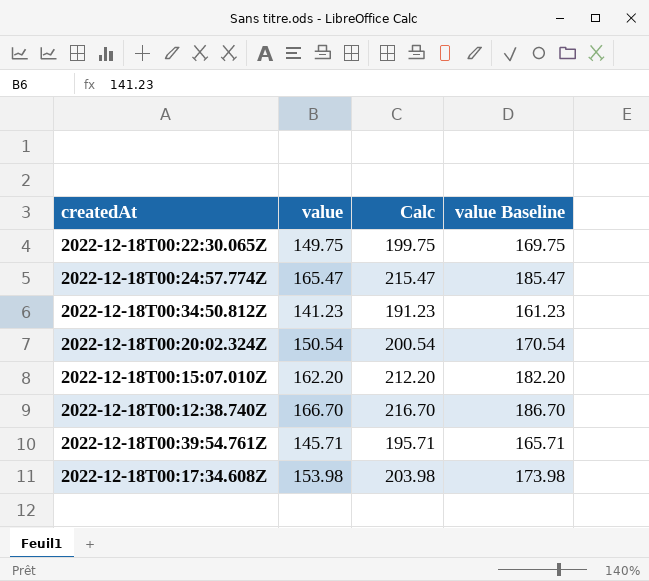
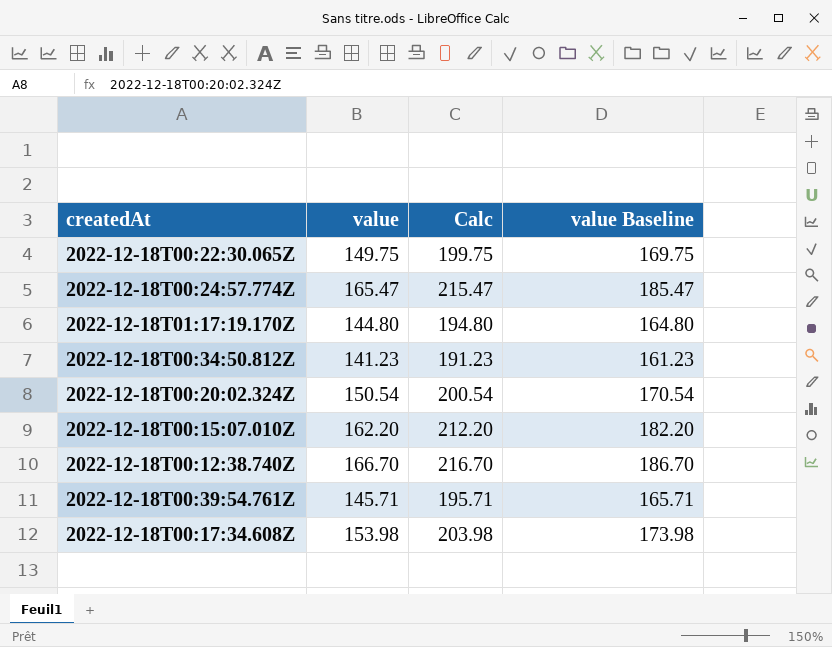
row 2022-12-18T01:17:19.170Z: none -> 144.80 | 194.80 | 164.80

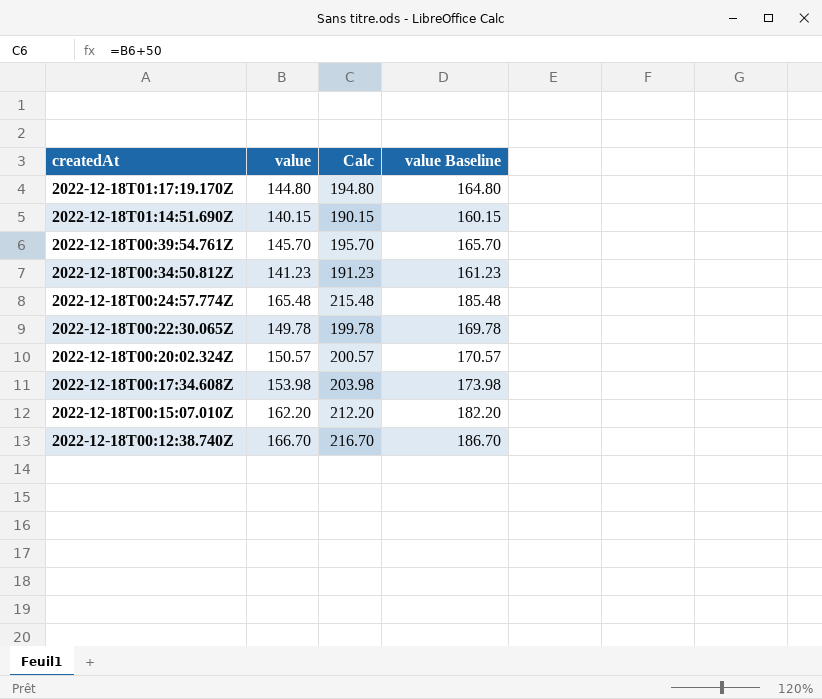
row order: none -> createdAt descending
row 2022-12-18T01:14:51.690Z: none -> 140.15 | 190.15 | 160.15
2022-12-18T00:39:54.761Z | value: 145.71 -> 145.70
2022-12-18T00:39:54.761Z | Calc: 195.71 -> 195.70
2022-12-18T00:39:54.761Z | value Baseline: 165.71 -> 165.70
2022-12-18T00:24:57.774Z | value: 165.47 -> 165.48
2022-12-18T00:24:57.774Z | Calc: 215.47 -> 215.48
2022-12-18T00:24:57.774Z | value Baseline: 185.47 -> 185.48
2022-12-18T00:22:30.065Z | value: 149.75 -> 149.78
2022-12-18T00:22:30.065Z | Calc: 199.75 -> 199.78
2022-12-18T00:22:30.065Z | value Baseline: 169.75 -> 169.78
2022-12-18T00:20:02.324Z | value: 150.54 -> 150.57
2022-12-18T00:20:02.324Z | Calc: 200.54 -> 200.57
2022-12-18T00:20:02.324Z | value Baseline: 170.54 -> 170.57

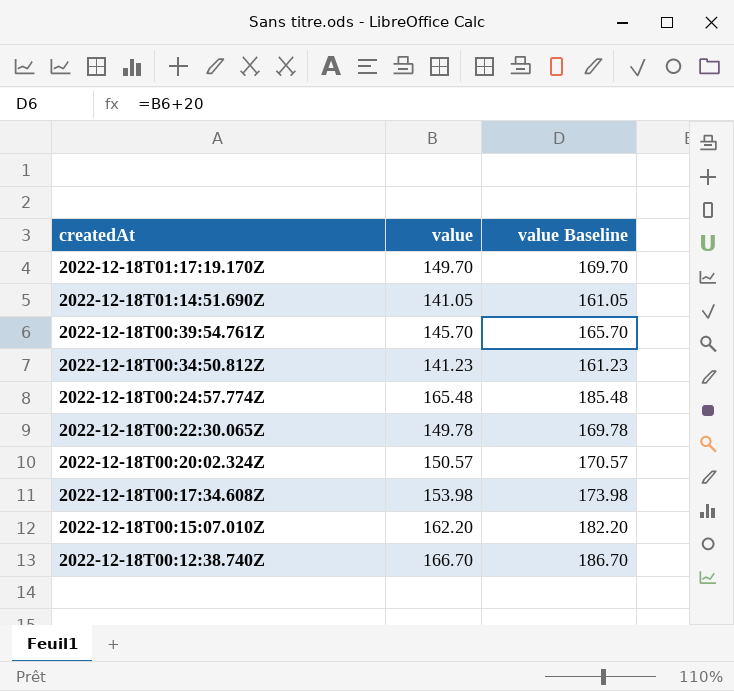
column Calc | formula: [value] + 50 -> none
2022-12-18T01:17:19.170Z | value: 144.80 -> 149.70
2022-12-18T01:17:19.170Z | value Baseline: 164.80 -> 169.70
2022-12-18T01:14:51.690Z | value: 140.15 -> 141.05
2022-12-18T01:14:51.690Z | value Baseline: 160.15 -> 161.05

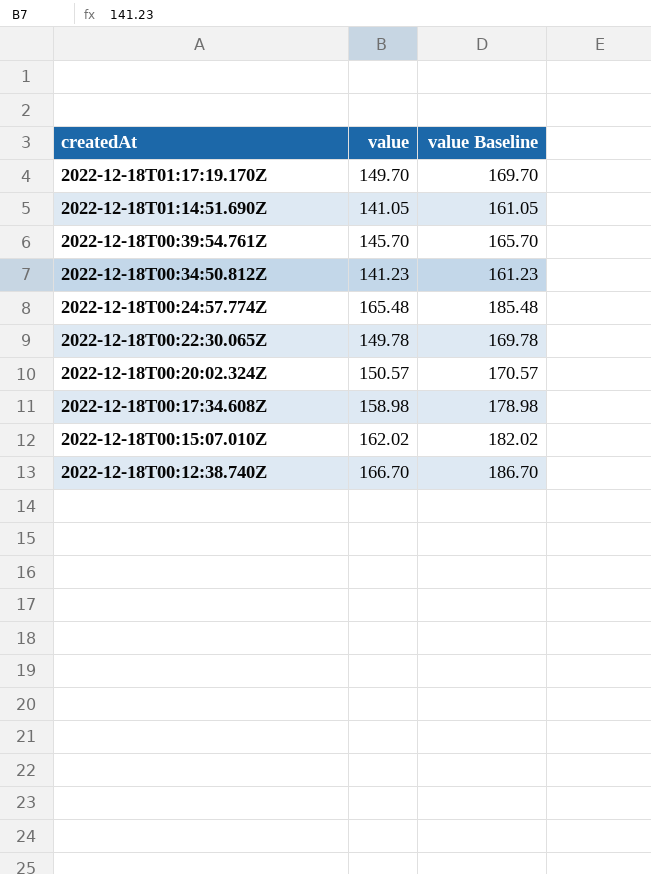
2022-12-18T00:17:34.608Z | value: 153.98 -> 158.98
2022-12-18T00:17:34.608Z | value Baseline: 173.98 -> 178.98
2022-12-18T00:15:07.010Z | value: 162.20 -> 162.02
2022-12-18T00:15:07.010Z | value Baseline: 182.20 -> 182.02

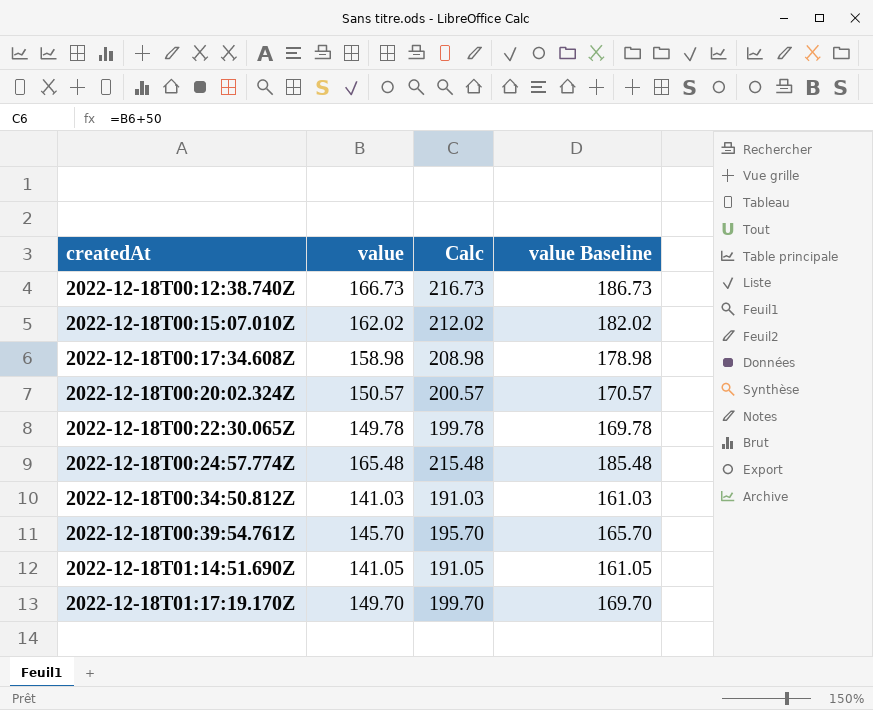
row order: createdAt descending -> createdAt ascending
column Calc | formula: none -> [value] + 50
2022-12-18T00:12:38.740Z | value: 166.70 -> 166.73
2022-12-18T00:12:38.740Z | value Baseline: 186.70 -> 186.73
2022-12-18T00:34:50.812Z | value: 141.23 -> 141.03
2022-12-18T00:34:50.812Z | value Baseline: 161.23 -> 161.03

